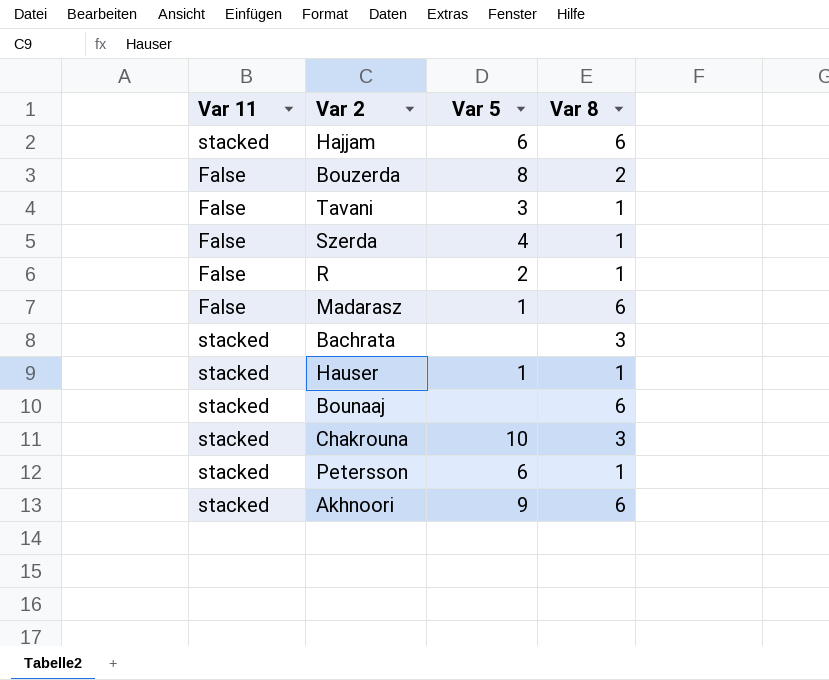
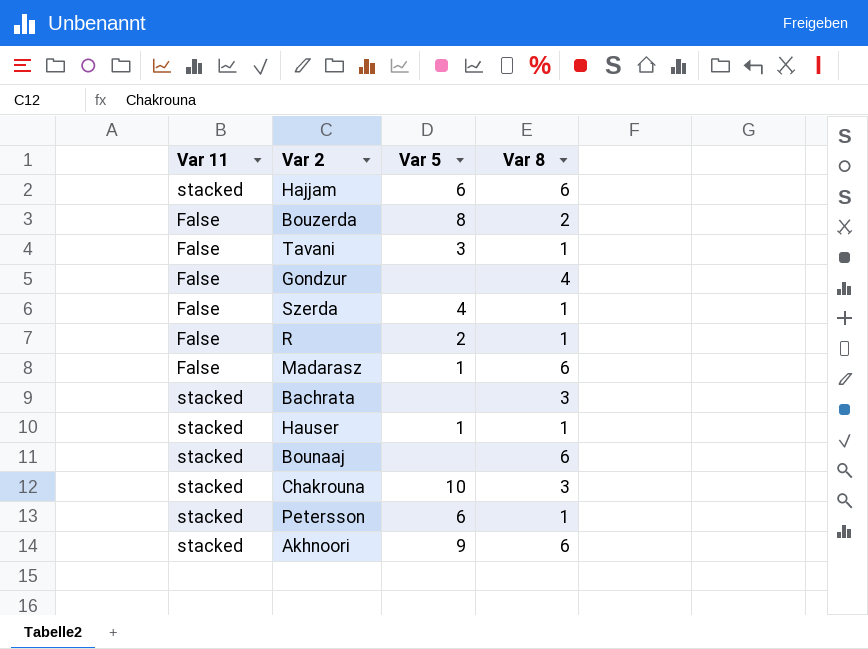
row Gondzur: none -> False | none | 4

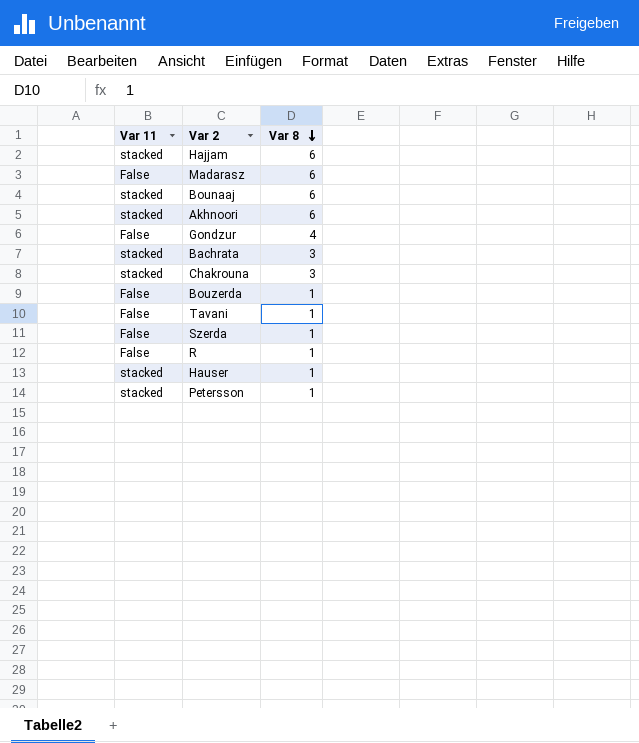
row order: none -> Var 8 descending
column Var 5 | position: 3 -> none
Bouzerda | Var 8: 2 -> 1

